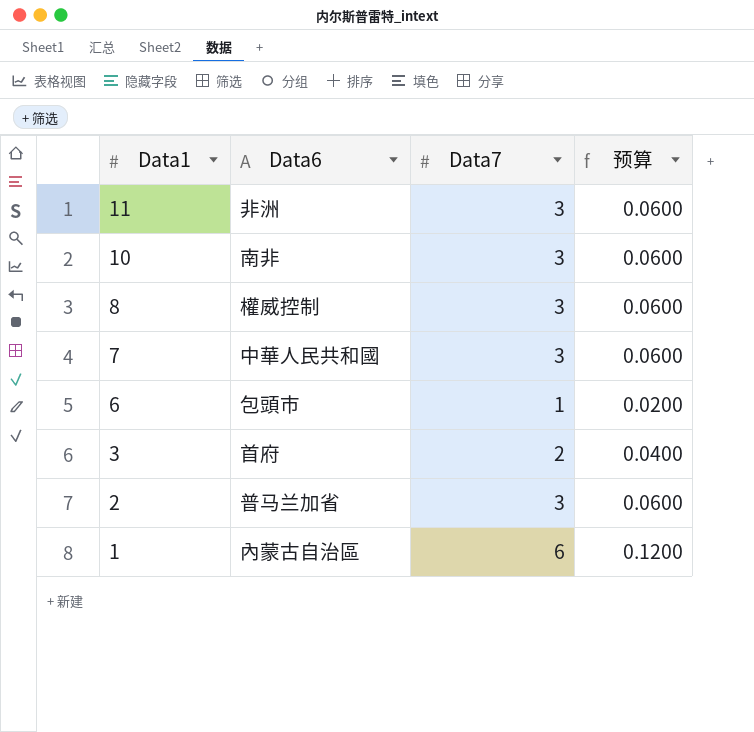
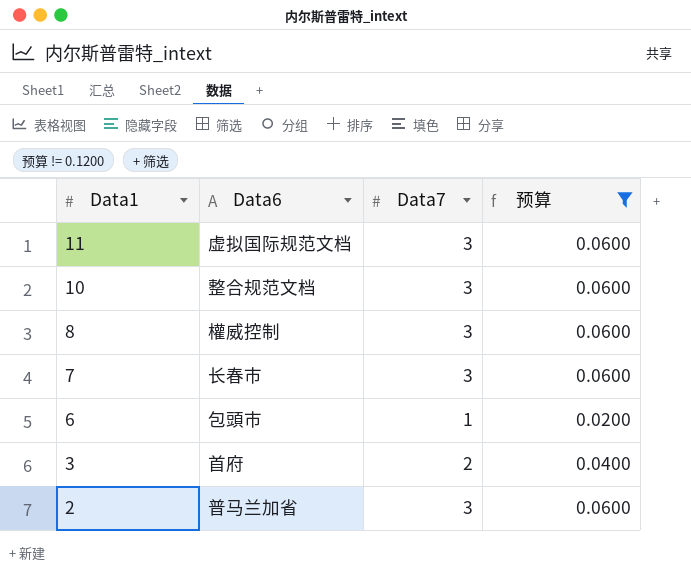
filter: none -> 预算 != 0.1200
11 | Data6: 非洲 -> 虚拟国际规范文档
10 | Data6: 南非 -> 整合规范文档
7 | Data6: 中華人民共和國 -> 长春市

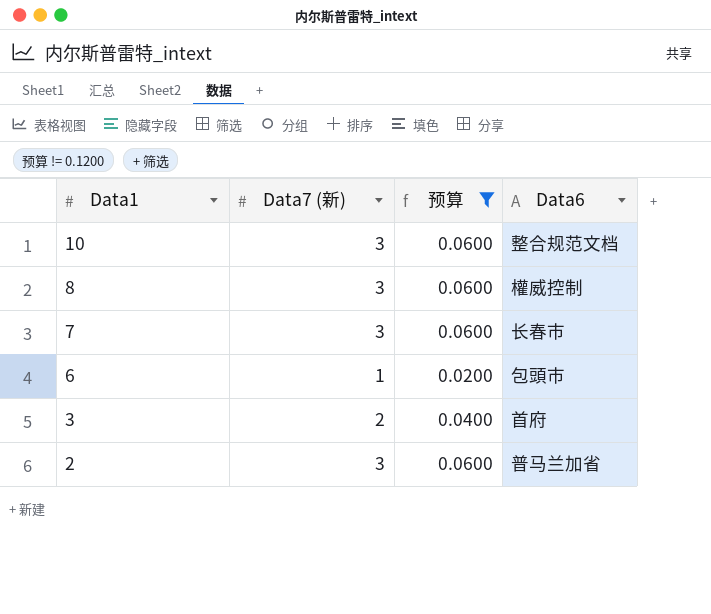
column name: Data7 -> Data7 (新)
column Data6 | position: 2 -> 4
row 11: 虚拟国际规范文档 | 3 | 0.0600 -> none

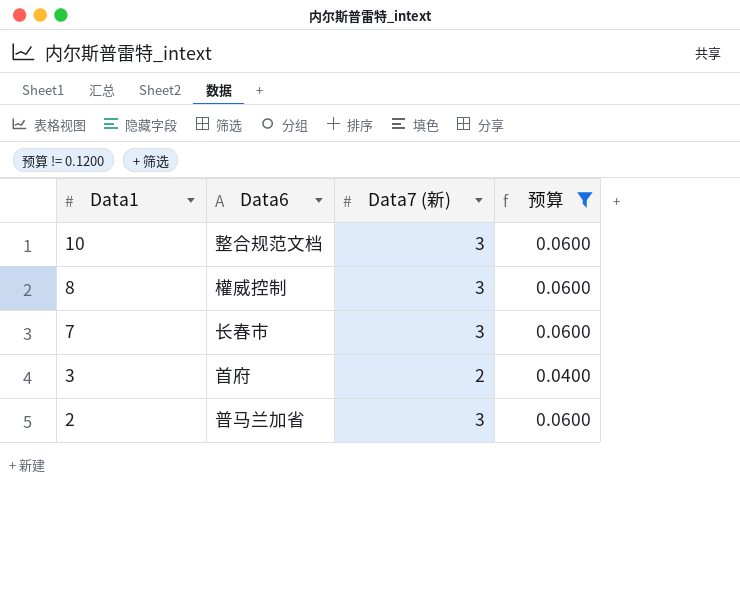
column Data6 | position: 4 -> 2
row 6: 1 | 0.0200 | 包頭市 -> none

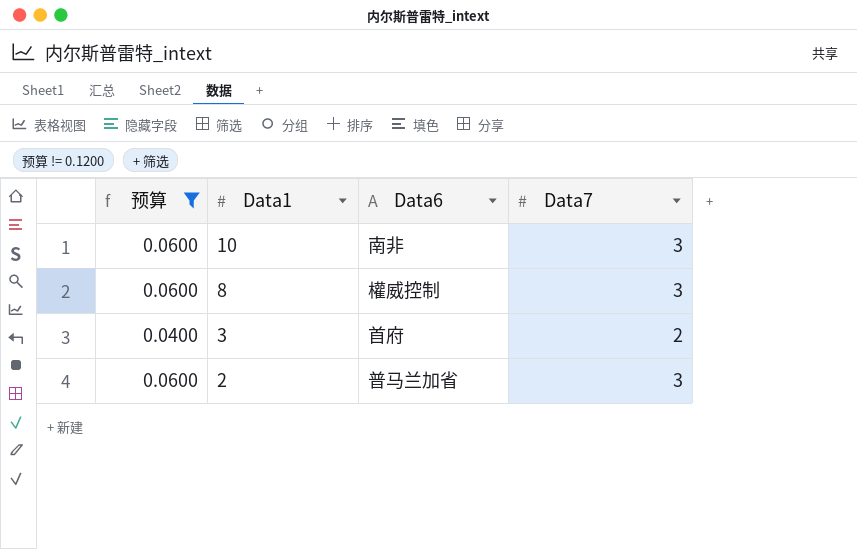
column 预算 | position: 4 -> 1
column name: Data7 (新) -> Data7
row 7: 长春市 | 3 | 0.0600 -> none
10 | Data6: 整合规范文档 -> 南非

